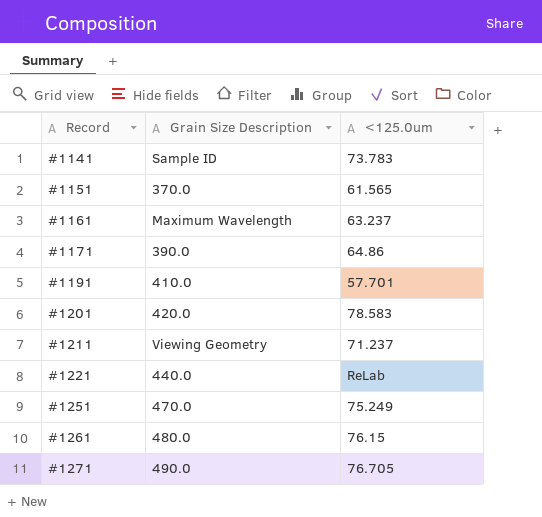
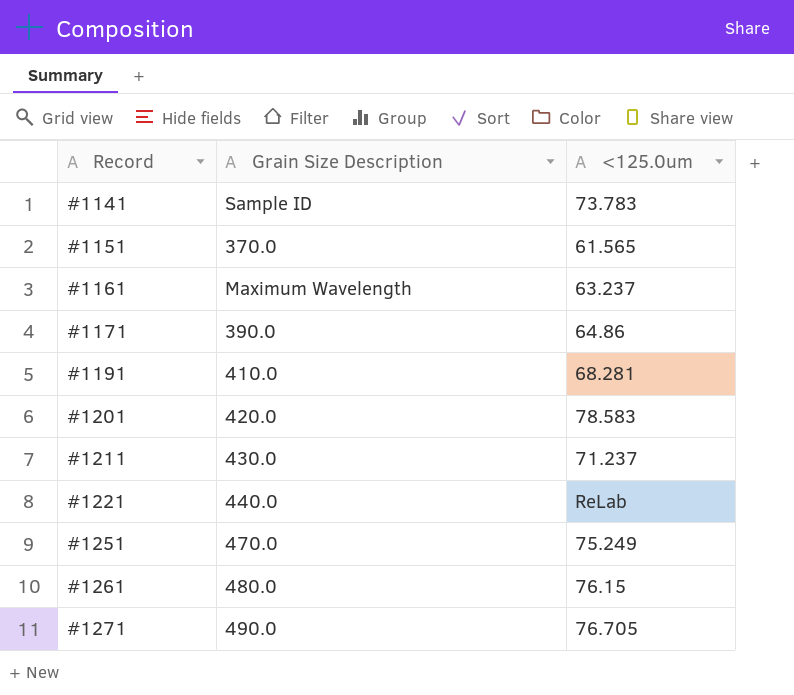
#1191 | <125.0um: 57.701 -> 68.281
#1211 | Grain Size Description: Viewing Geometry -> 430.0

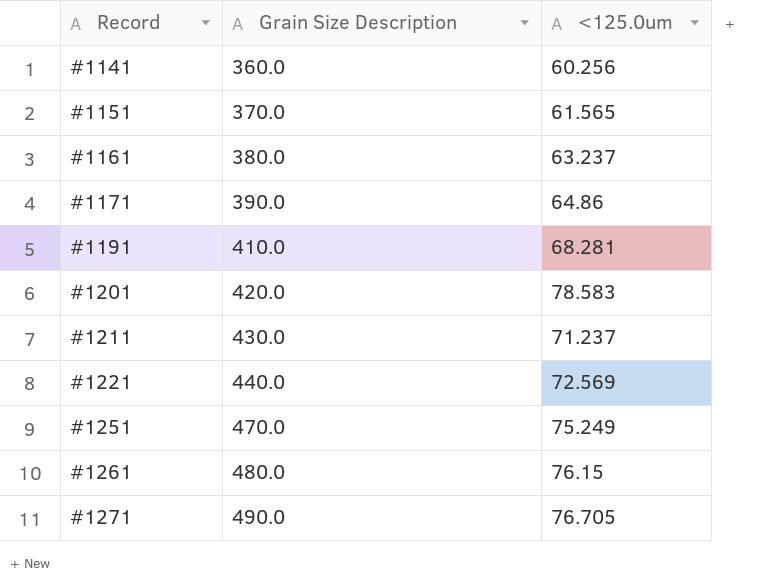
#1141 | Grain Size Description: Sample ID -> 360.0
#1141 | <125.0um: 73.783 -> 60.256
#1161 | Grain Size Description: Maximum Wavelength -> 380.0
#1221 | <125.0um: ReLab -> 72.569

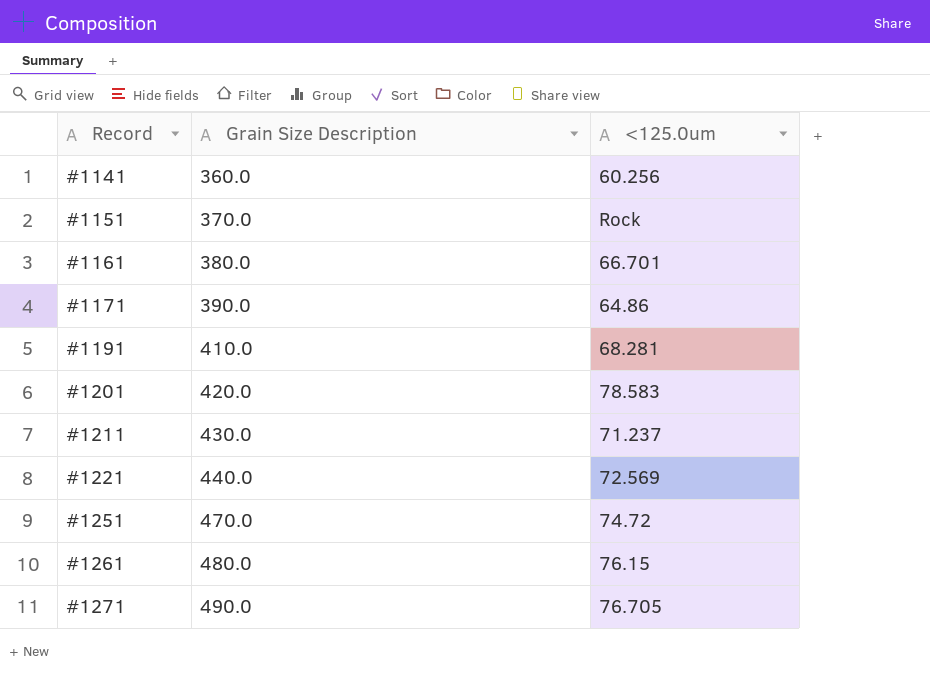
#1151 | <125.0um: 61.565 -> Rock
#1161 | <125.0um: 63.237 -> 66.701
#1251 | <125.0um: 75.249 -> 74.72

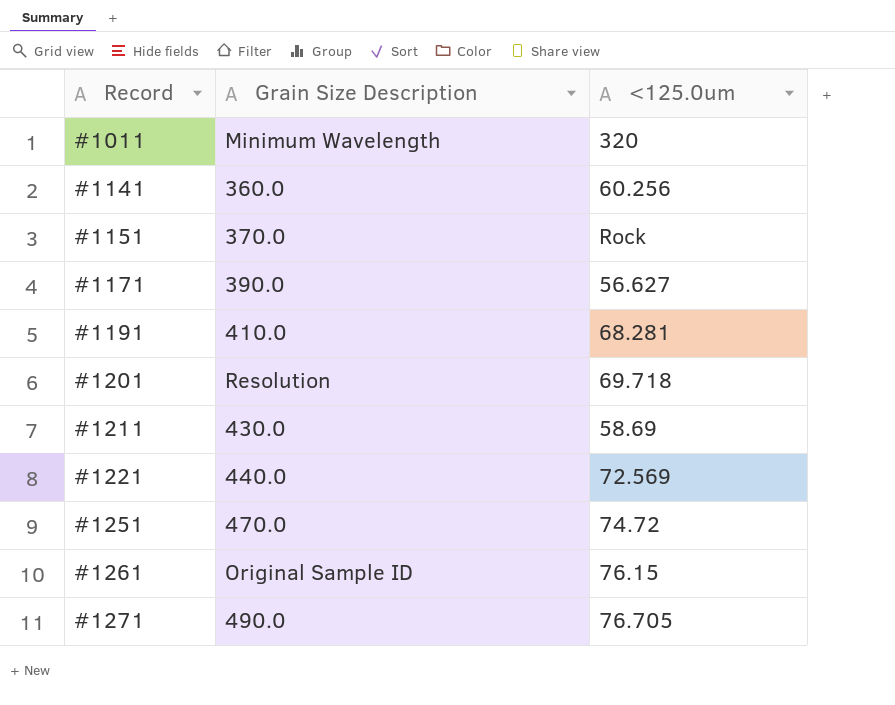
row #1161: 380.0 | 66.701 -> none
row #1011: none -> Minimum Wavelength | 320
#1171 | <125.0um: 64.86 -> 56.627
#1201 | Grain Size Description: 420.0 -> Resolution
#1201 | <125.0um: 78.583 -> 69.718
#1211 | <125.0um: 71.237 -> 58.69
#1261 | Grain Size Description: 480.0 -> Original Sample ID

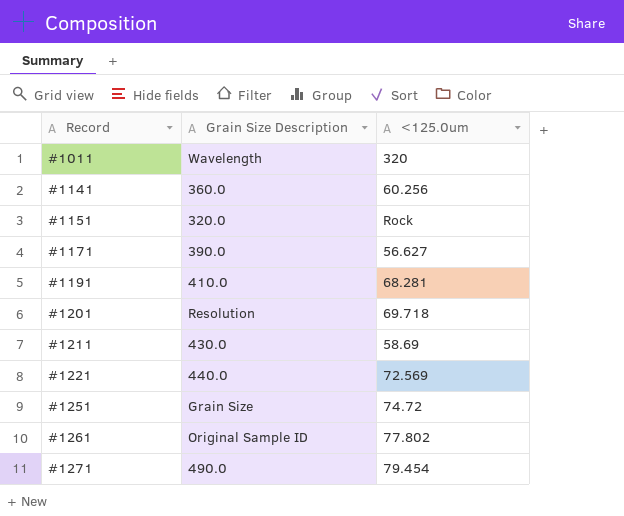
#1011 | Grain Size Description: Minimum Wavelength -> Wavelength
#1151 | Grain Size Description: 370.0 -> 320.0
#1251 | Grain Size Description: 470.0 -> Grain Size
#1261 | <125.0um: 76.15 -> 77.802
#1271 | <125.0um: 76.705 -> 79.454

